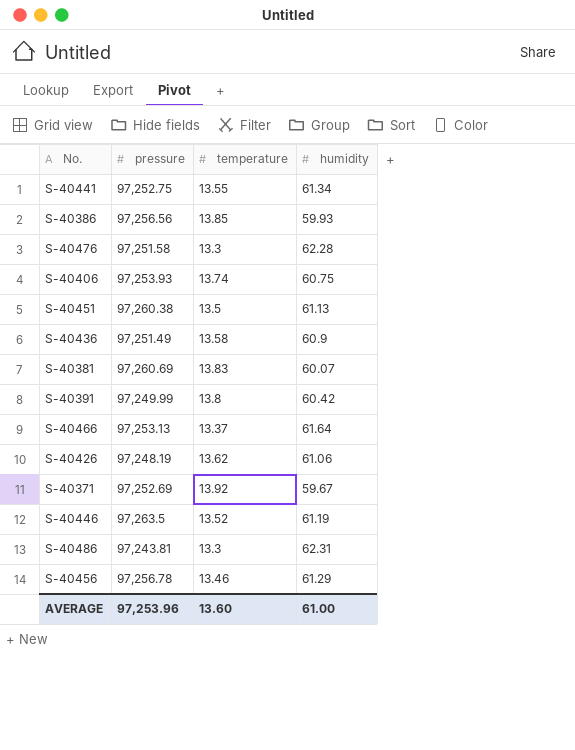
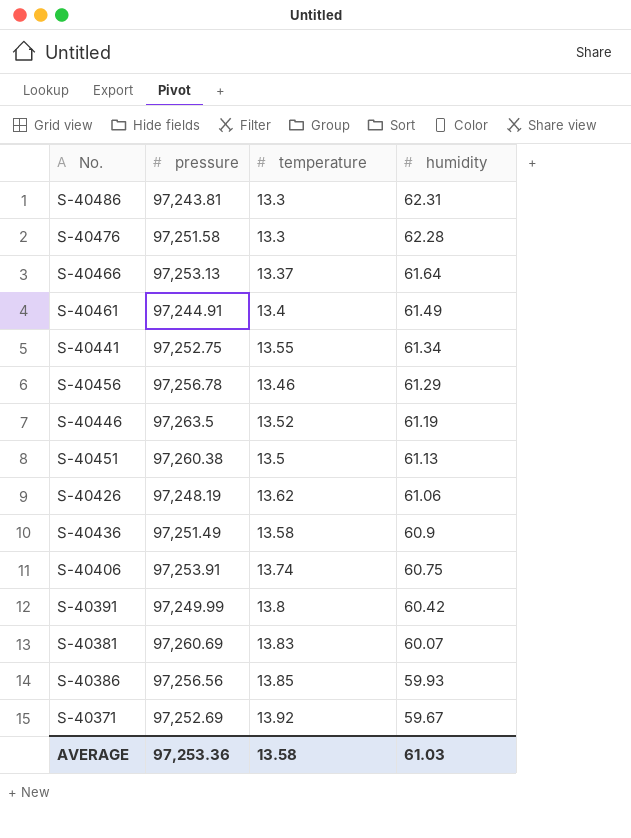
row order: none -> humidity descending
row S-40461: none -> 97,244.91 | 13.4 | 61.49
S-40406 | pressure: 97,253.93 -> 97,253.91
AVERAGE | pressure: 97,253.96 -> 97,253.36
AVERAGE | temperature: 13.60 -> 13.58
AVERAGE | humidity: 61.00 -> 61.03

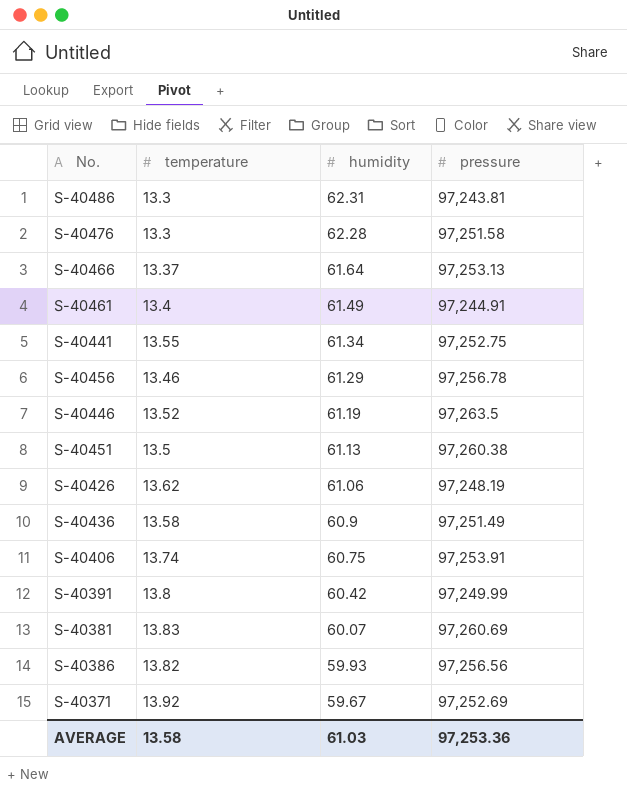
column pressure | position: 2 -> 4
S-40386 | temperature: 13.85 -> 13.82

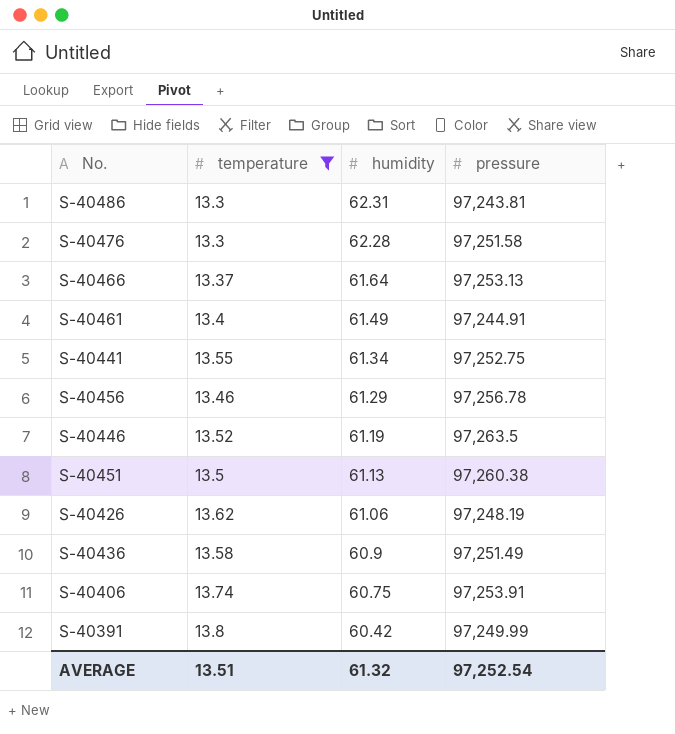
filter: none -> temperature <= 13.8
AVERAGE | temperature: 13.58 -> 13.51
AVERAGE | humidity: 61.03 -> 61.32
AVERAGE | pressure: 97,253.36 -> 97,252.54

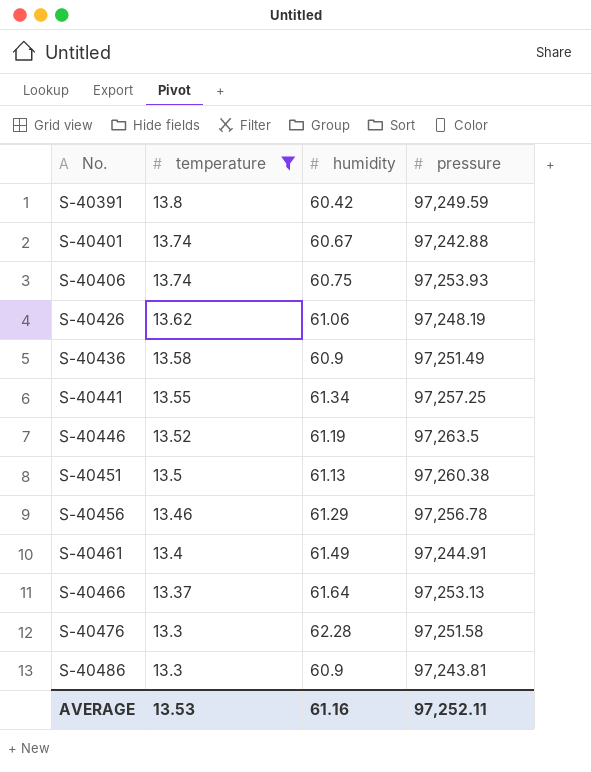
row order: humidity descending -> No. ascending
S-40391 | pressure: 97,249.99 -> 97,249.59
row S-40401: none -> 13.74 | 60.67 | 97,242.88
S-40406 | pressure: 97,253.91 -> 97,253.93
S-40441 | pressure: 97,252.75 -> 97,257.25
S-40486 | humidity: 62.31 -> 60.9
AVERAGE | temperature: 13.51 -> 13.53
AVERAGE | humidity: 61.32 -> 61.16
AVERAGE | pressure: 97,252.54 -> 97,252.11

